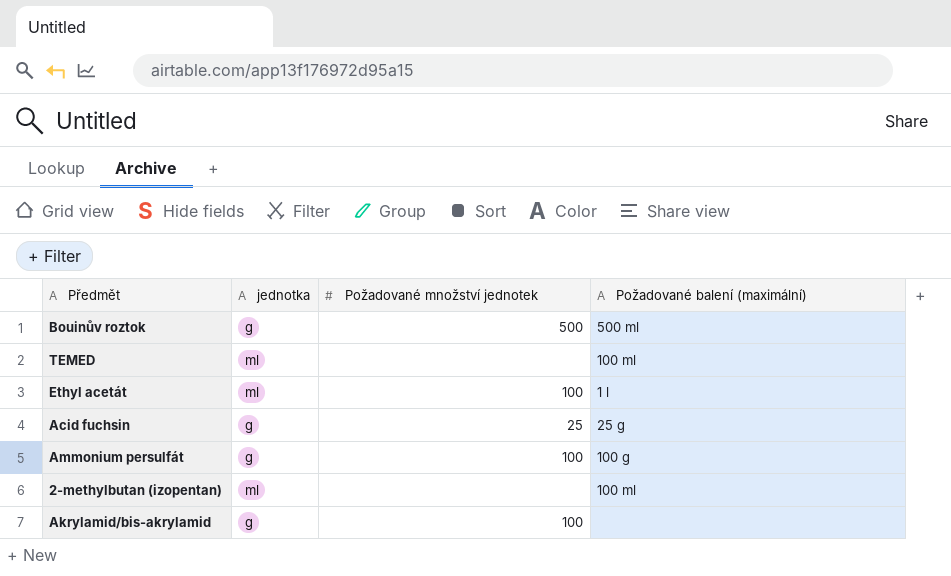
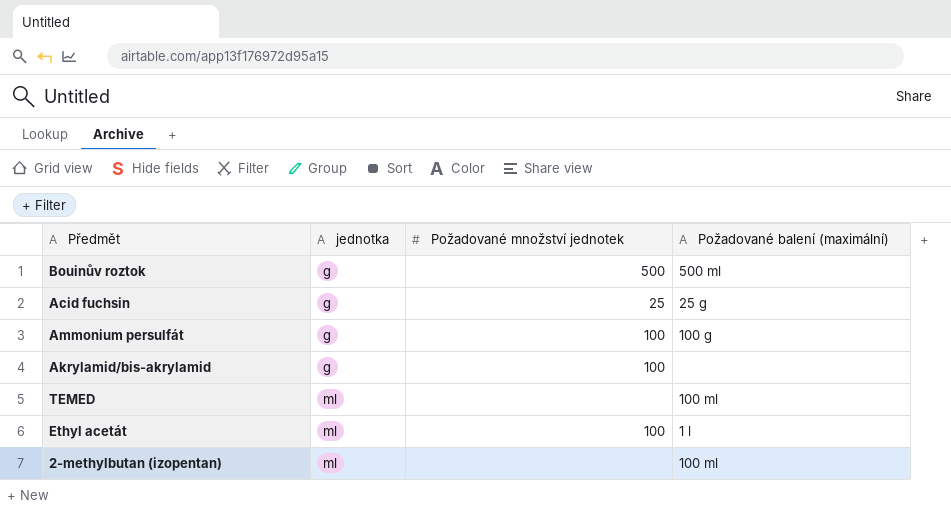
row order: none -> jednotka ascending

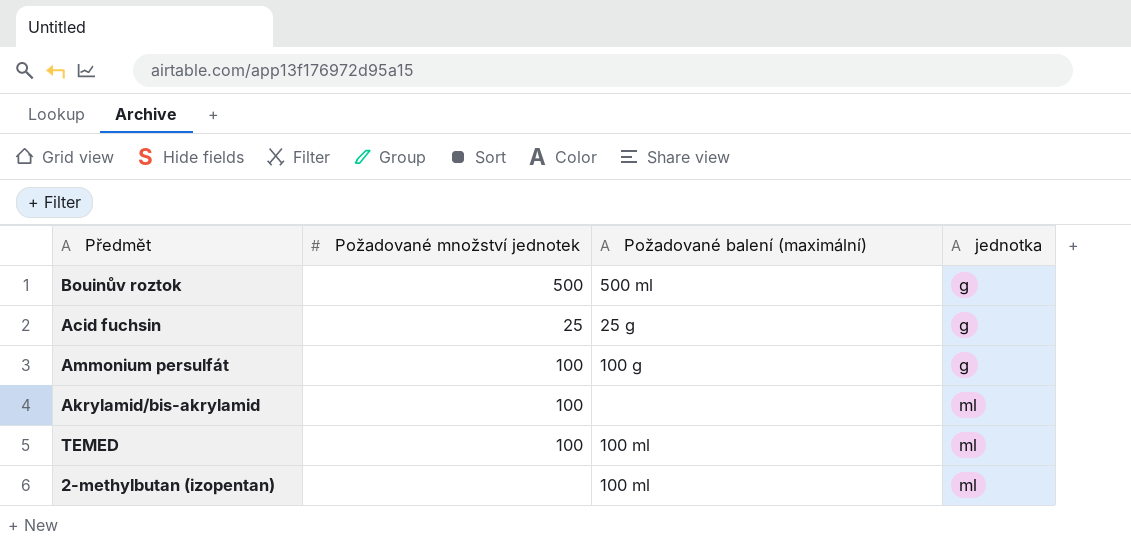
column jednotka | position: 2 -> 4
row Ethyl acetát: ml | 100 | 1 l -> none
Akrylamid/bis-akrylamid | jednotka: g -> ml
TEMED | Požadované množství jednotek: none -> 100

